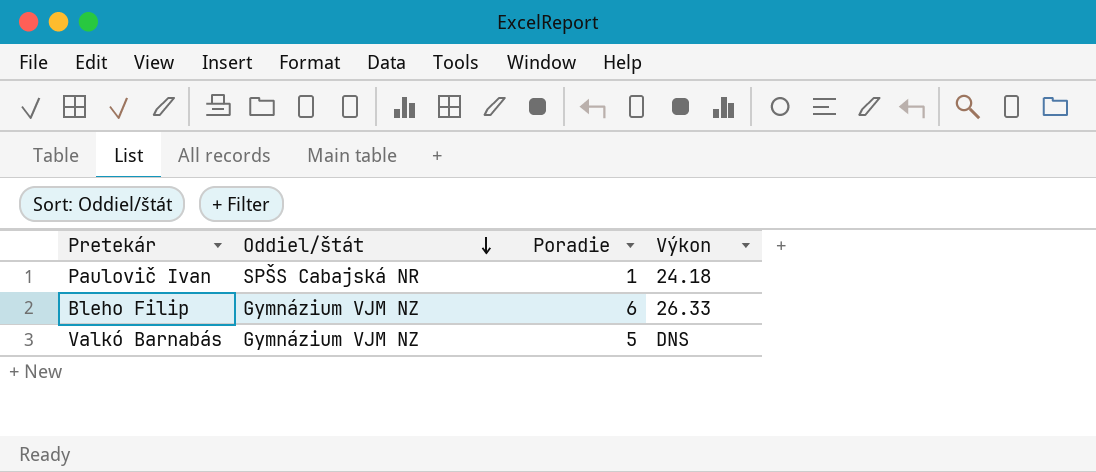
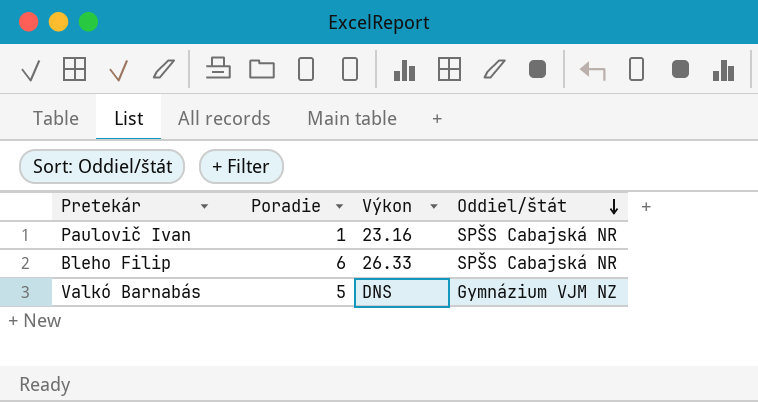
column Oddiel/štát | position: 2 -> 4
Paulovič Ivan | Výkon: 24.18 -> 23.16
Bleho Filip | Oddiel/štát: Gymnázium VJM NZ -> SPŠS Cabajská NR

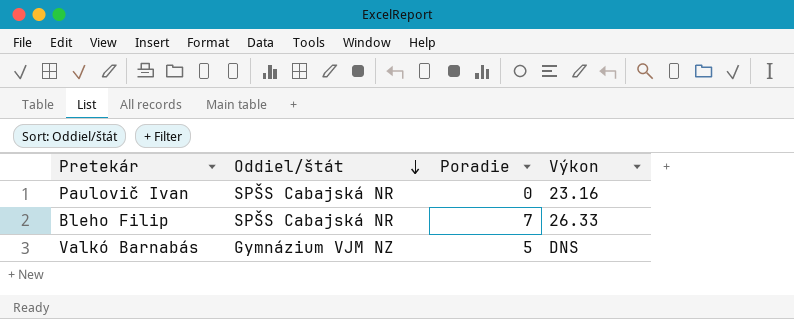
column Oddiel/štát | position: 4 -> 2
Paulovič Ivan | Poradie: 1 -> 0
Bleho Filip | Poradie: 6 -> 7

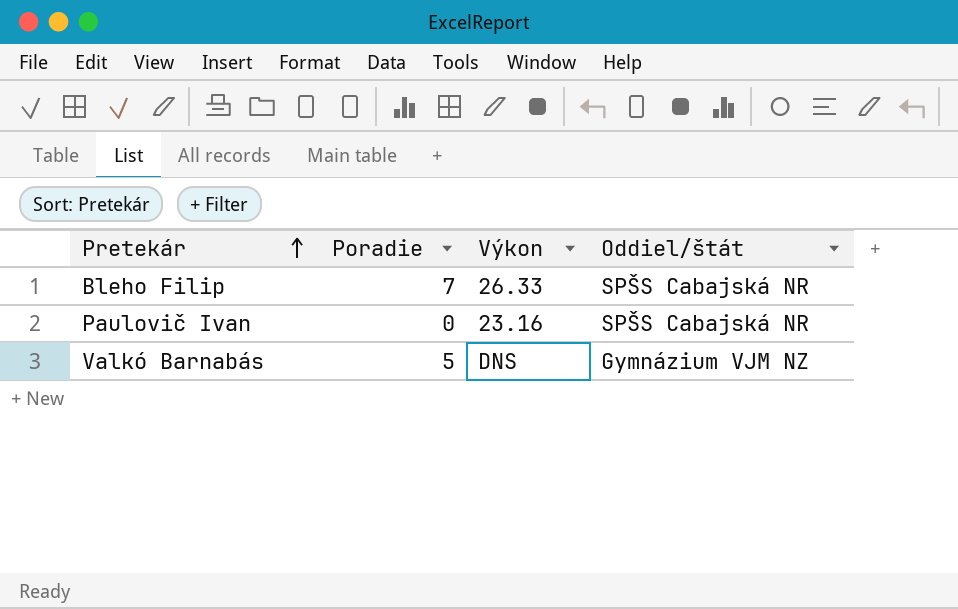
row order: Oddiel/štát descending -> Pretekár ascending
column Oddiel/štát | position: 2 -> 4

